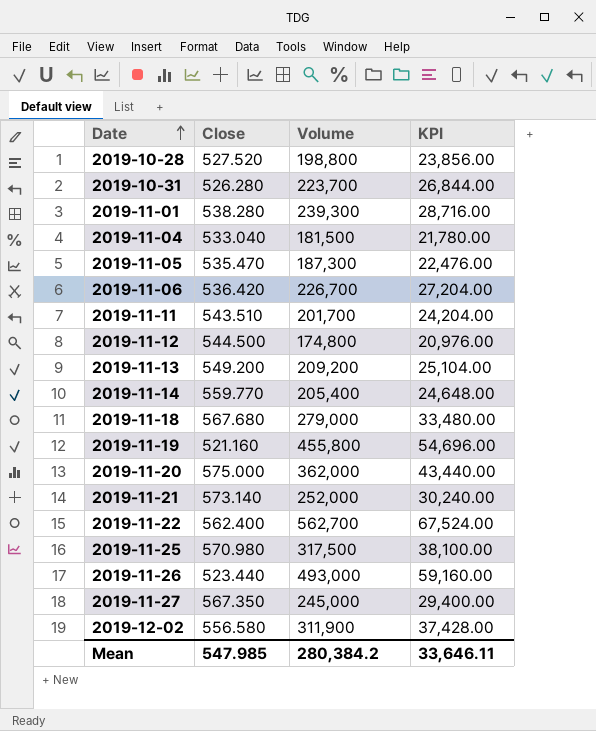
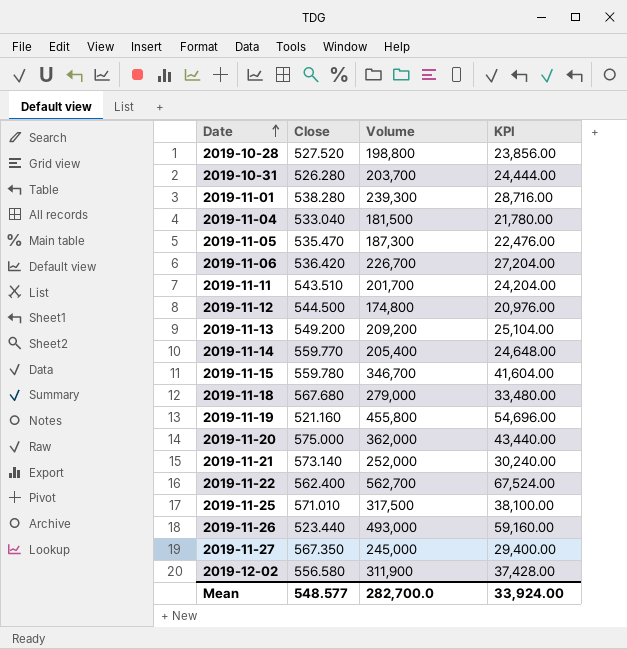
2019-10-31 | Volume: 223,700 -> 203,700
2019-10-31 | KPI: 26,844.00 -> 24,444.00
row 2019-11-15: none -> 559.780 | 346,700 | 41,604.00
2019-11-25 | Close: 570.980 -> 571.010
Mean | Close: 547.985 -> 548.577
Mean | Volume: 280,384.2 -> 282,700.0
Mean | KPI: 33,646.11 -> 33,924.00

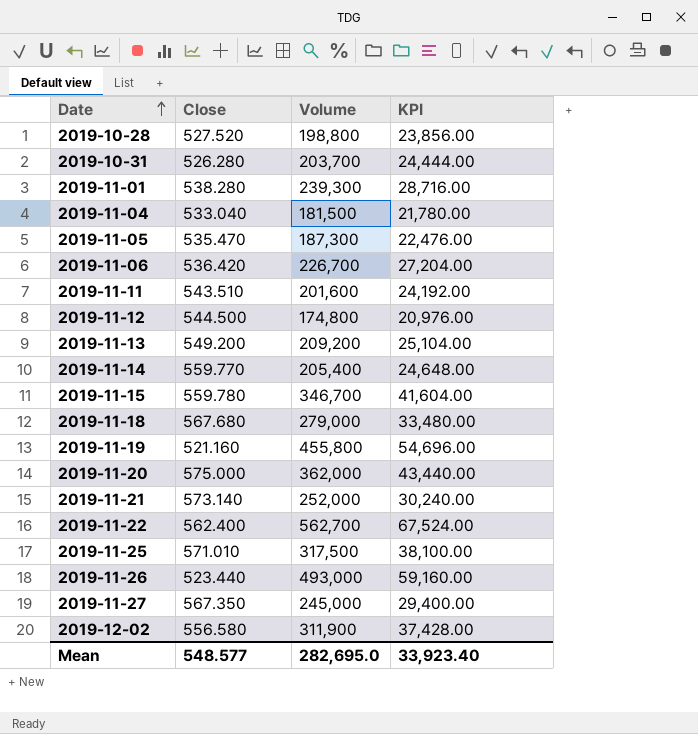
2019-11-11 | Volume: 201,700 -> 201,600
2019-11-11 | KPI: 24,204.00 -> 24,192.00
Mean | Volume: 282,700.0 -> 282,695.0
Mean | KPI: 33,924.00 -> 33,923.40

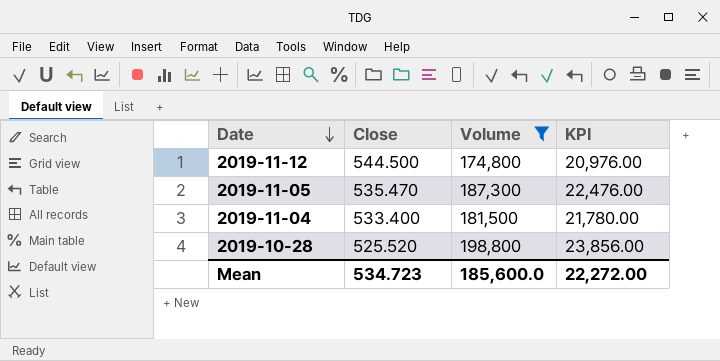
filter: none -> Volume <= 198,800
row order: Date ascending -> Date descending
2019-11-04 | Close: 533.040 -> 533.400
2019-10-28 | Close: 527.520 -> 525.520
Mean | Close: 548.577 -> 534.723
Mean | Volume: 282,695.0 -> 185,600.0
Mean | KPI: 33,923.40 -> 22,272.00

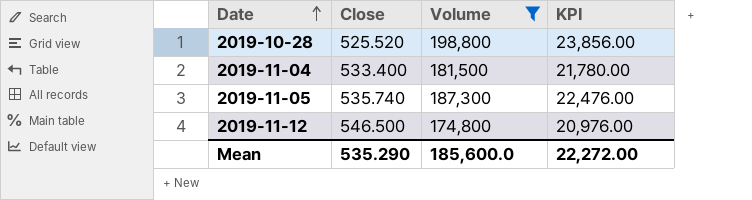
row order: Date descending -> Date ascending
2019-11-05 | Close: 535.470 -> 535.740
2019-11-12 | Close: 544.500 -> 546.500
Mean | Close: 534.723 -> 535.290

